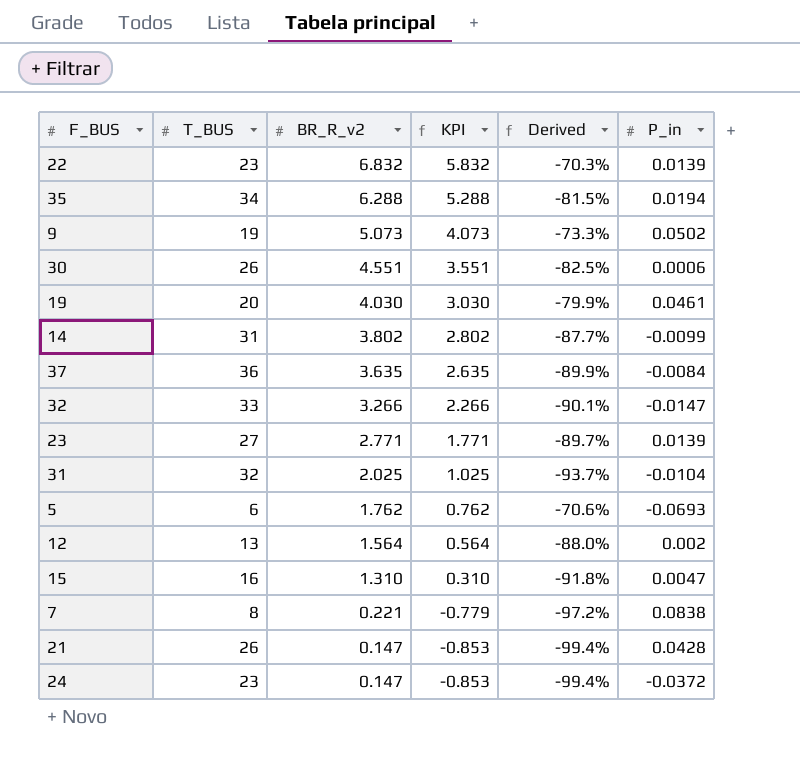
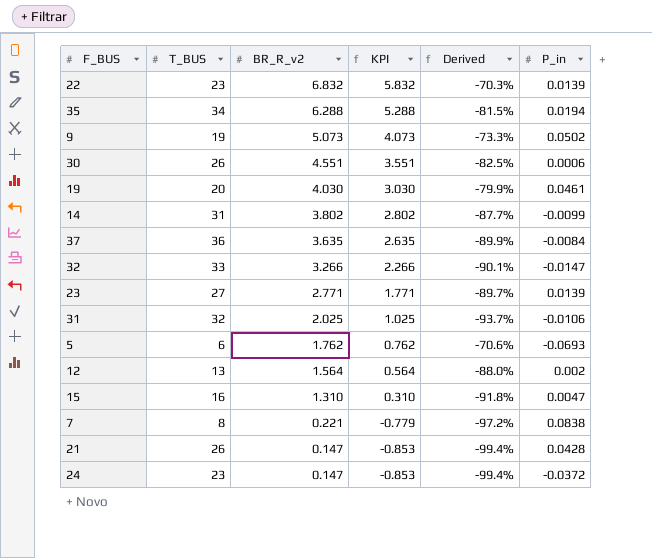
31 | P_in: -0.0104 -> -0.0106

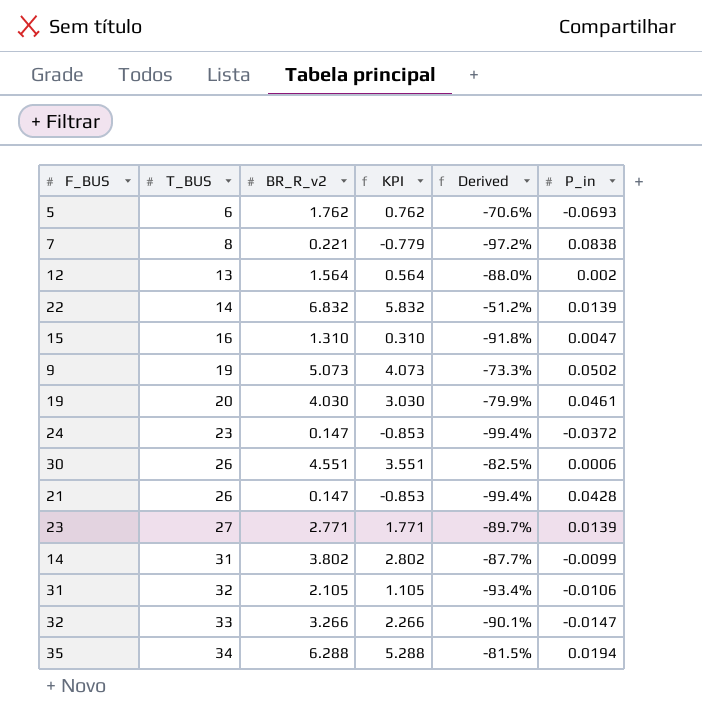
row order: BR_R_v2 descending -> T_BUS ascending
row 37: 36 | 3.635 | 2.635 | -89.9% | -0.0084 -> none
22 | T_BUS: 23 -> 14
22 | Derived: -70.3% -> -51.2%
31 | BR_R_v2: 2.025 -> 2.105
31 | KPI: 1.025 -> 1.105
31 | Derived: -93.7% -> -93.4%

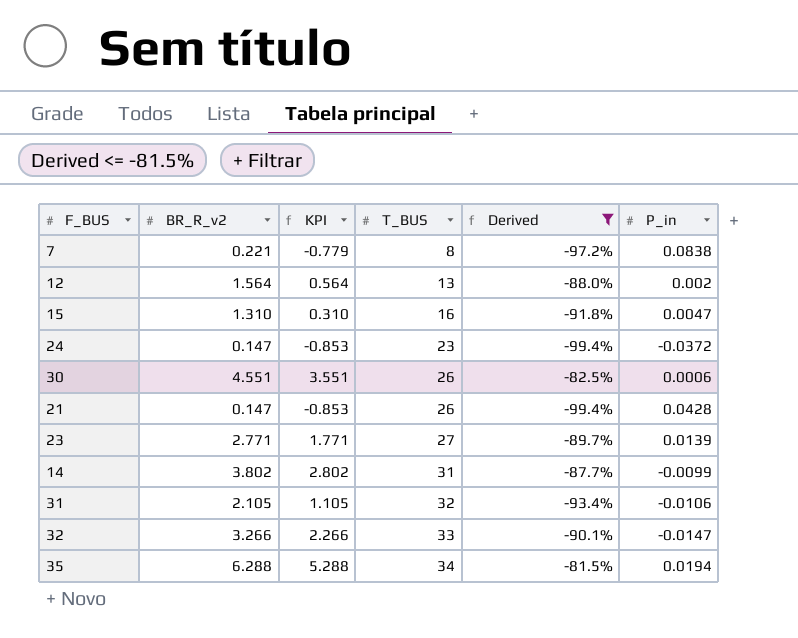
filter: none -> Derived <= -81.5%
column T_BUS | position: 2 -> 4

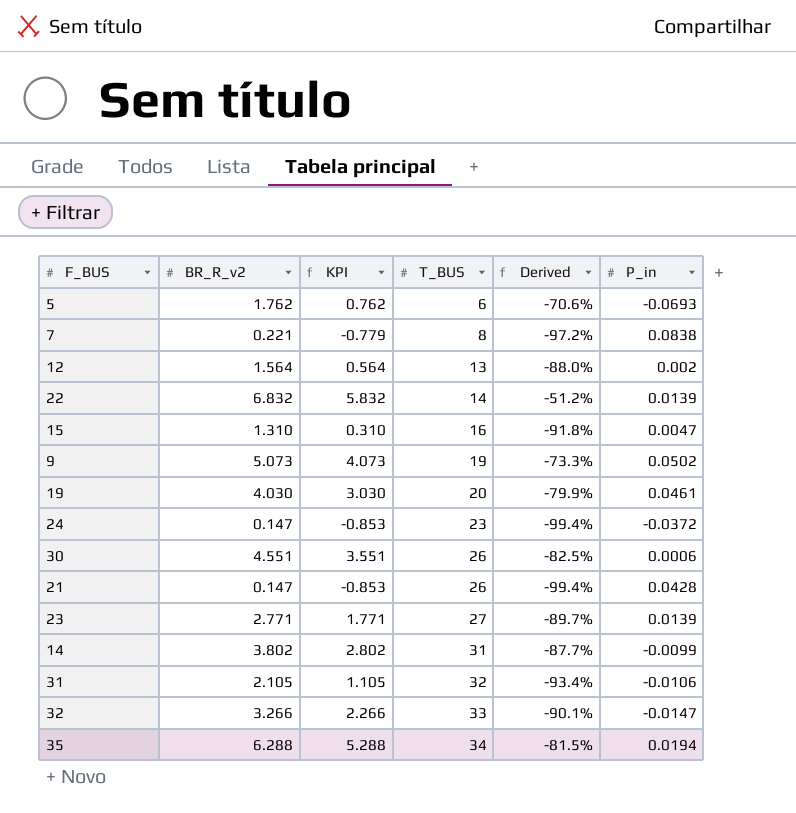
filter: Derived <= -81.5% -> none

